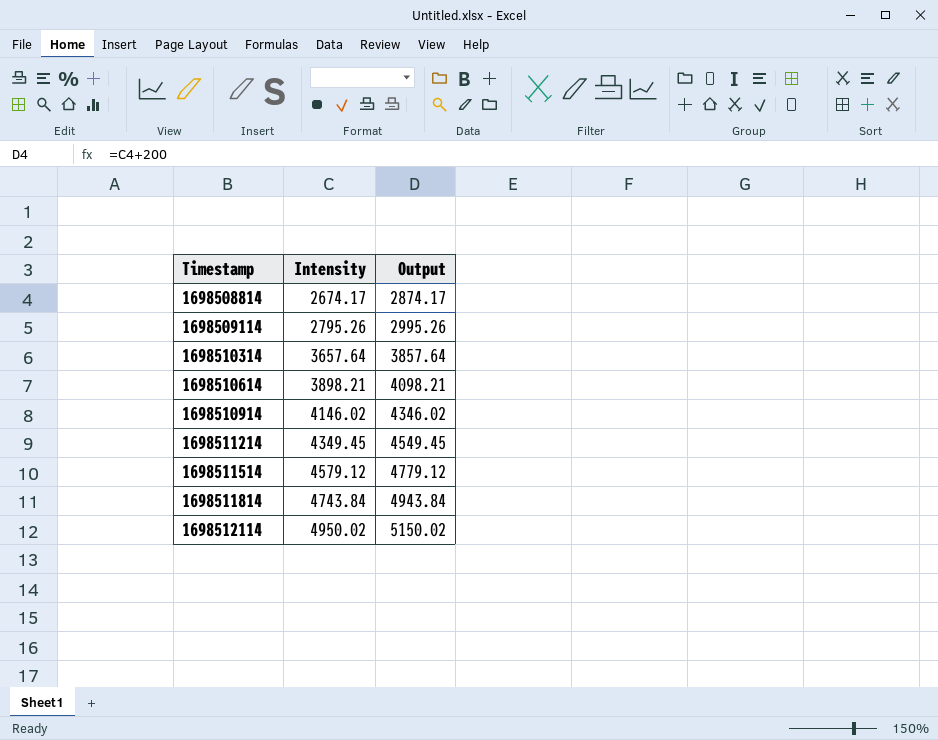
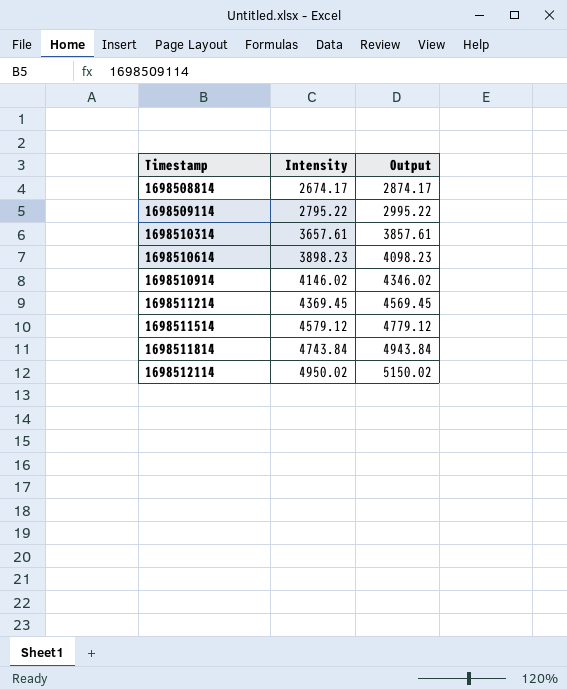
1698509114 | Intensity: 2795.26 -> 2795.22
1698509114 | Output: 2995.26 -> 2995.22
1698510314 | Intensity: 3657.64 -> 3657.61
1698510314 | Output: 3857.64 -> 3857.61
1698510614 | Intensity: 3898.21 -> 3898.23
1698510614 | Output: 4098.21 -> 4098.23
1698511214 | Intensity: 4349.45 -> 4369.45
1698511214 | Output: 4549.45 -> 4569.45

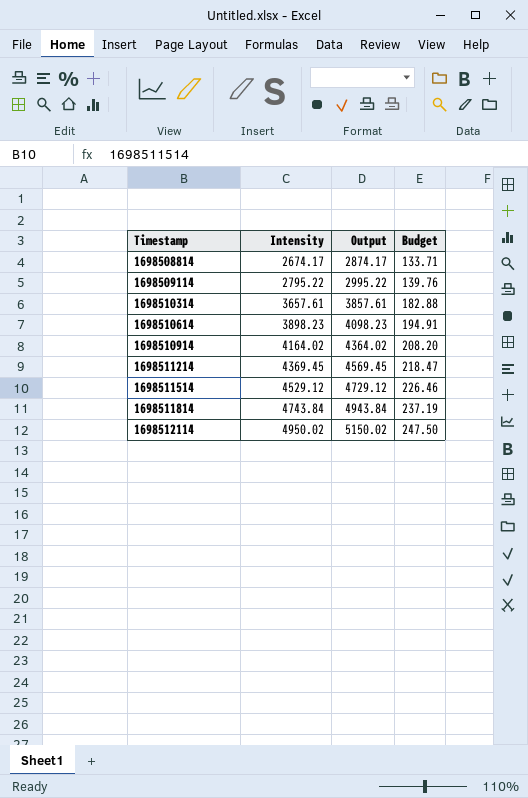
column Budget | formula: none -> [Intensity] * 0.05
1698510914 | Intensity: 4146.02 -> 4164.02
1698510914 | Output: 4346.02 -> 4364.02
1698511514 | Intensity: 4579.12 -> 4529.12
1698511514 | Output: 4779.12 -> 4729.12

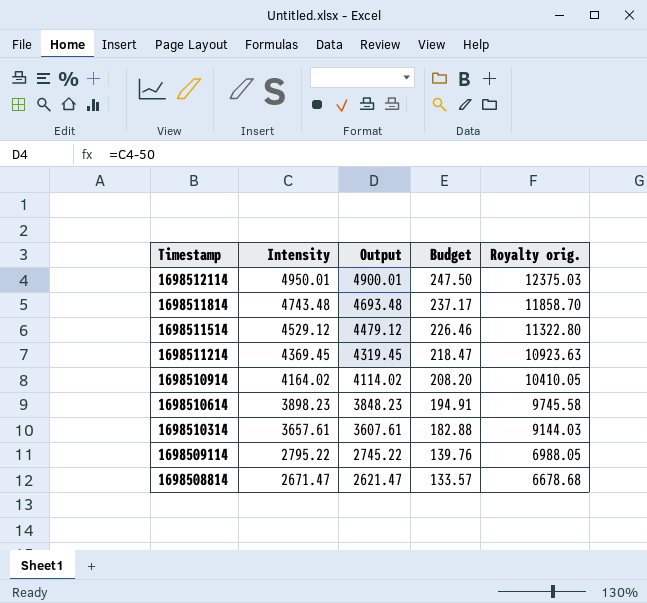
row order: Timestamp ascending -> Timestamp descending
column Output | formula: [Intensity] + 200 -> [Intensity] - 50
column Royalty orig. | formula: none -> [Intensity] * 2.5
1698512114 | Intensity: 4950.02 -> 4950.01
1698511814 | Intensity: 4743.84 -> 4743.48
1698511814 | Budget: 237.19 -> 237.17
1698508814 | Intensity: 2674.17 -> 2671.47
1698508814 | Budget: 133.71 -> 133.57

